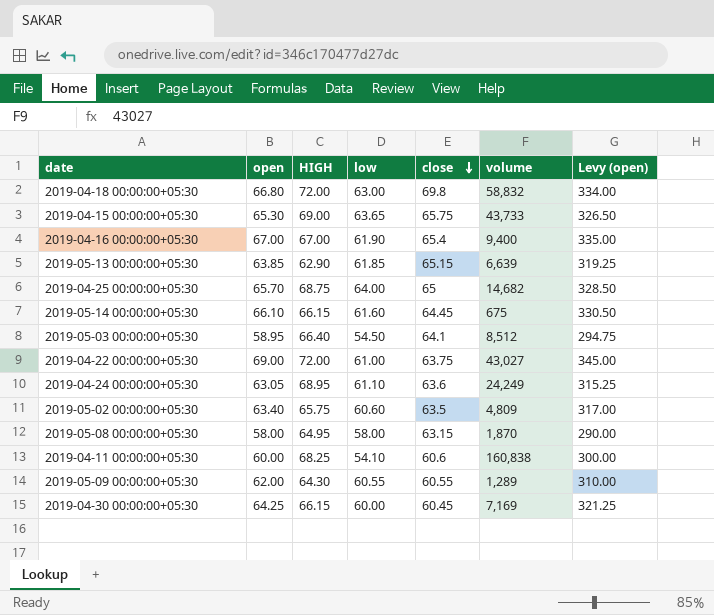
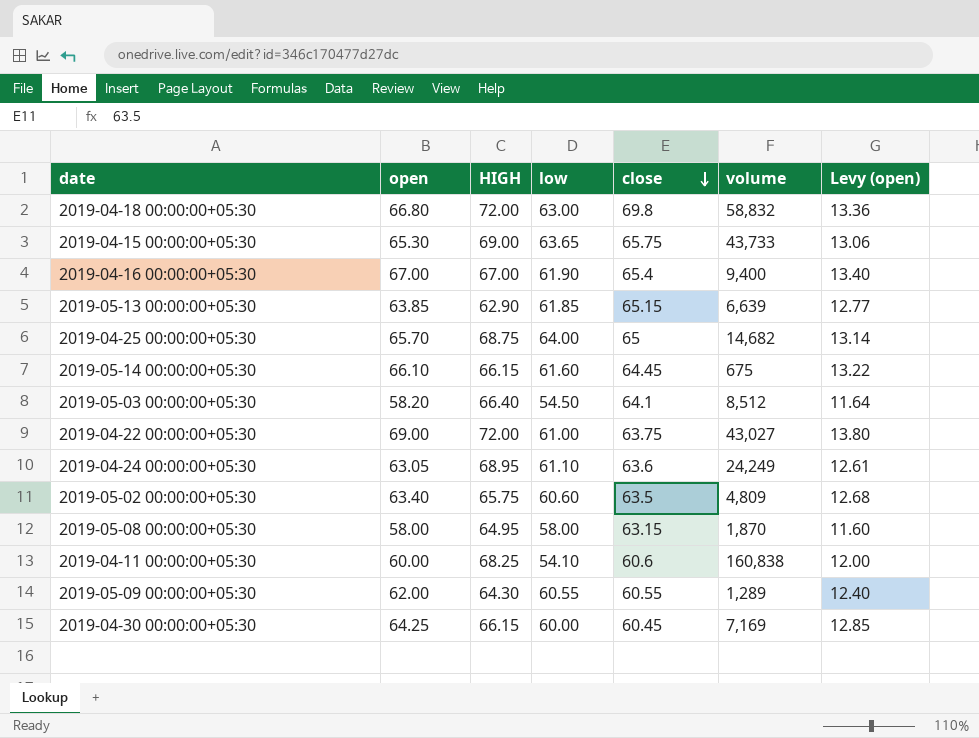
column Levy (open) | formula: [open] * 5 -> [open] * 0.2
2019-05-03 00:00:00+05:30 | open: 58.95 -> 58.20

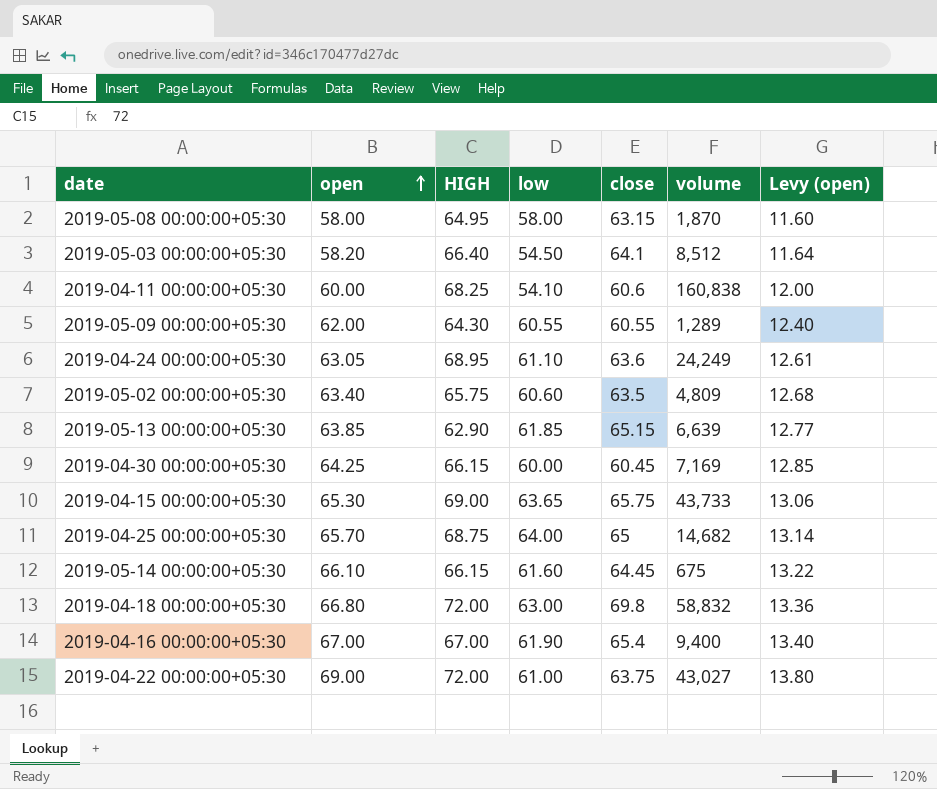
row order: close descending -> open ascending

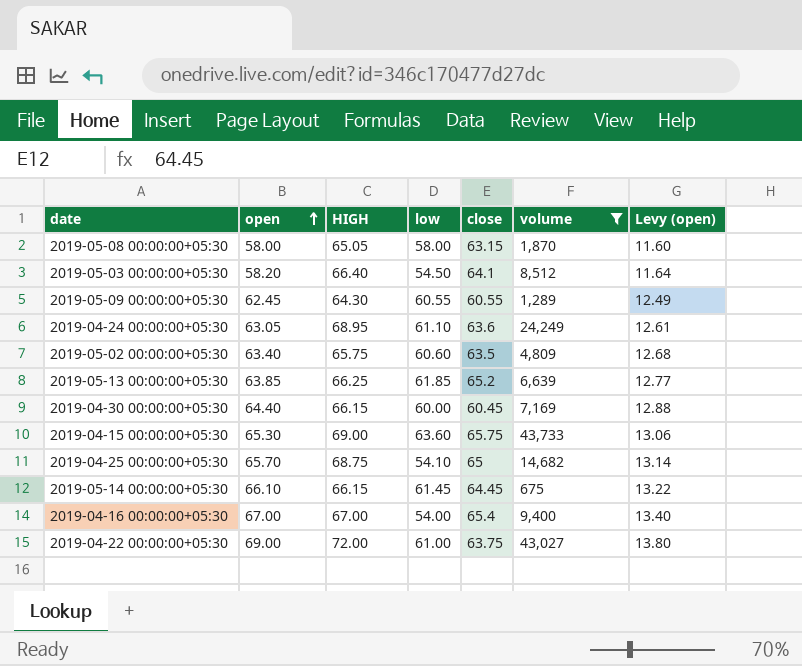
filter: none -> volume <= 43,733
2019-05-08 00:00:00+05:30 | HIGH: 64.95 -> 65.05
2019-05-09 00:00:00+05:30 | open: 62.00 -> 62.45
2019-05-09 00:00:00+05:30 | Levy (open): 12.40 -> 12.49
2019-05-13 00:00:00+05:30 | HIGH: 62.90 -> 66.25
2019-05-13 00:00:00+05:30 | close: 65.15 -> 65.2
2019-04-30 00:00:00+05:30 | open: 64.25 -> 64.40
2019-04-30 00:00:00+05:30 | Levy (open): 12.85 -> 12.88
2019-04-15 00:00:00+05:30 | low: 63.65 -> 63.60
2019-04-25 00:00:00+05:30 | low: 64.00 -> 54.10
2019-05-14 00:00:00+05:30 | low: 61.60 -> 61.45
2019-04-16 00:00:00+05:30 | low: 61.90 -> 54.00

